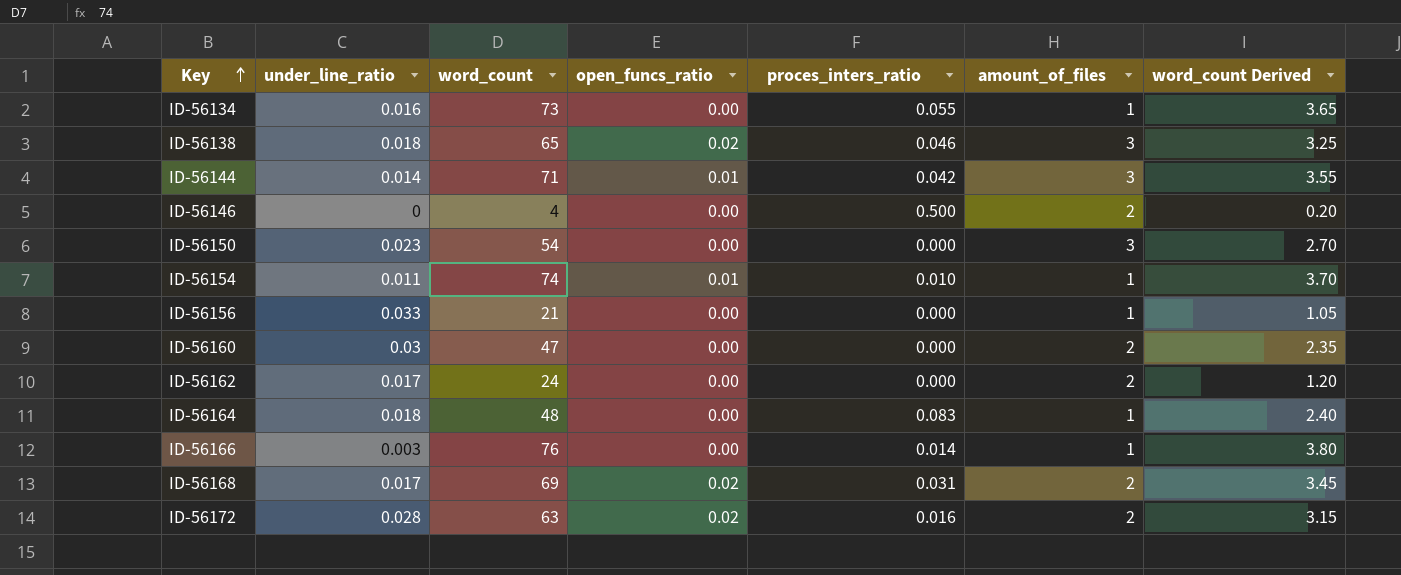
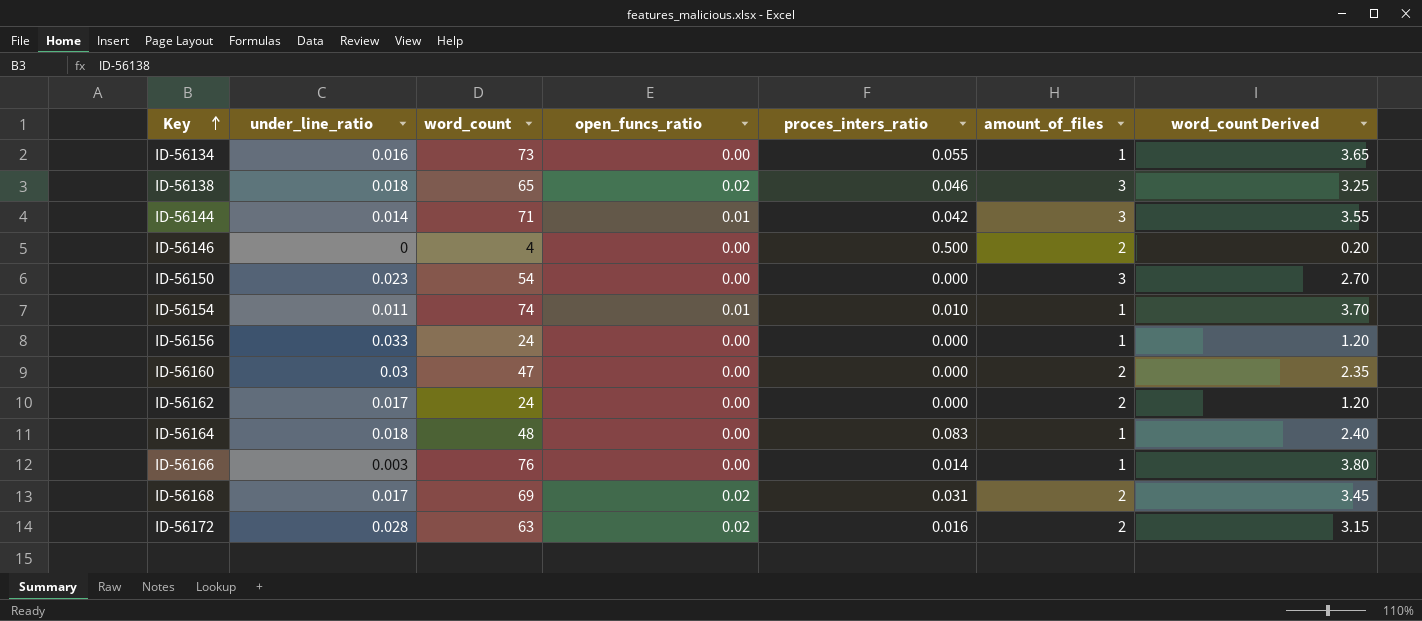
ID-56156 | word_count: 21 -> 24
ID-56156 | word_count Derived: 1.05 -> 1.20

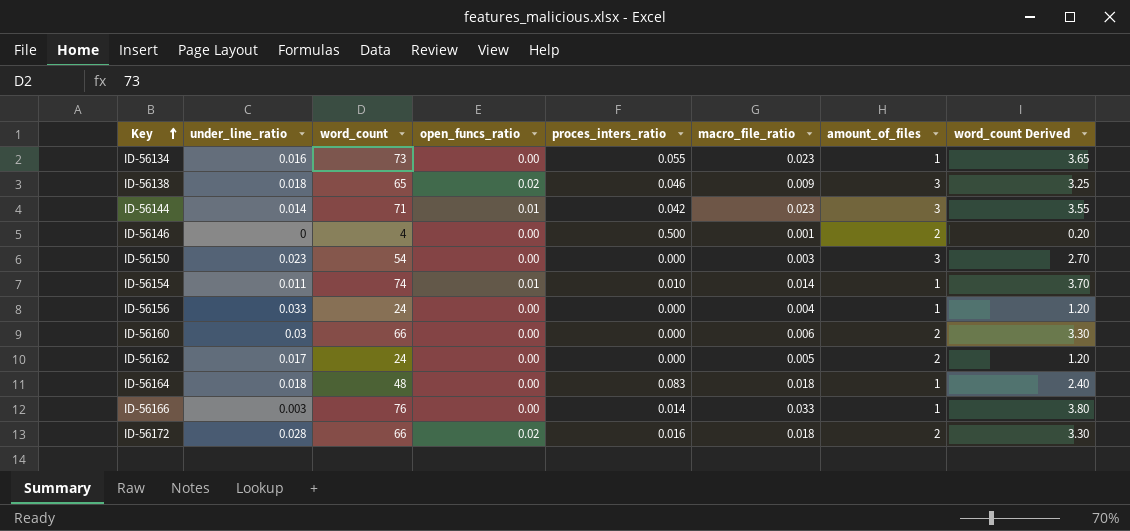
column macro_file_ratio | position: none -> 6
row ID-56168: 0.017 | 69 | 0.02 | 0.031 | 2 | 3.45 -> none
ID-56160 | word_count: 47 -> 66
ID-56160 | word_count Derived: 2.35 -> 3.30
ID-56172 | word_count: 63 -> 66
ID-56172 | word_count Derived: 3.15 -> 3.30

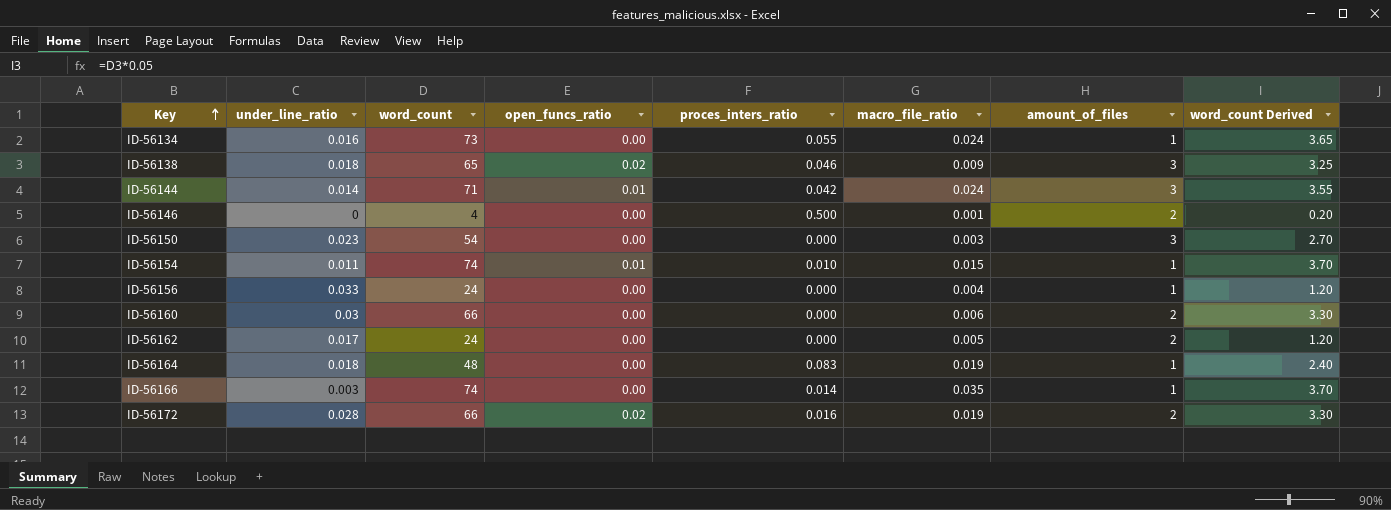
ID-56134 | macro_file_ratio: 0.023 -> 0.024
ID-56144 | macro_file_ratio: 0.023 -> 0.024
ID-56154 | macro_file_ratio: 0.014 -> 0.015
ID-56164 | macro_file_ratio: 0.018 -> 0.019
ID-56166 | word_count: 76 -> 74
ID-56166 | macro_file_ratio: 0.033 -> 0.035
ID-56166 | word_count Derived: 3.80 -> 3.70
ID-56172 | macro_file_ratio: 0.018 -> 0.019

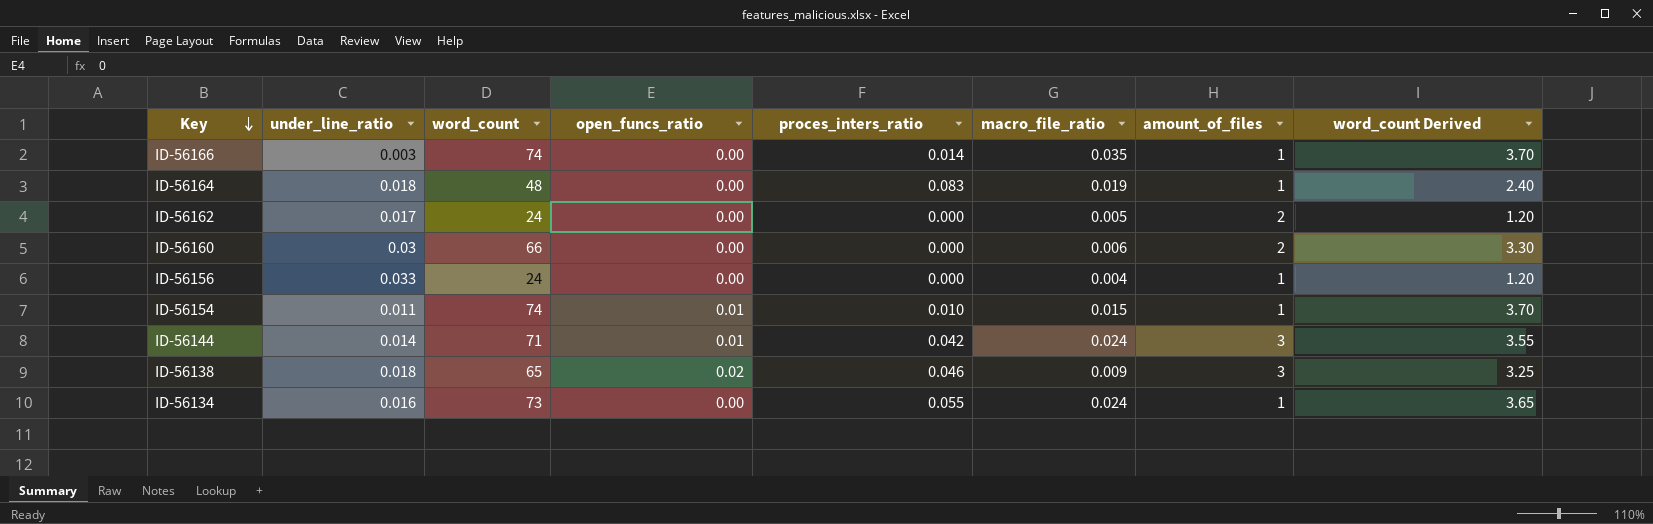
row order: Key ascending -> Key descending
row ID-56146: 0 | 4 | 0.00 | 0.500 | 0.001 | 2 | 0.20 -> none
row ID-56150: 0.023 | 54 | 0.00 | 0.000 | 0.003 | 3 | 2.70 -> none
row ID-56172: 0.028 | 66 | 0.02 | 0.016 | 0.019 | 2 | 3.30 -> none

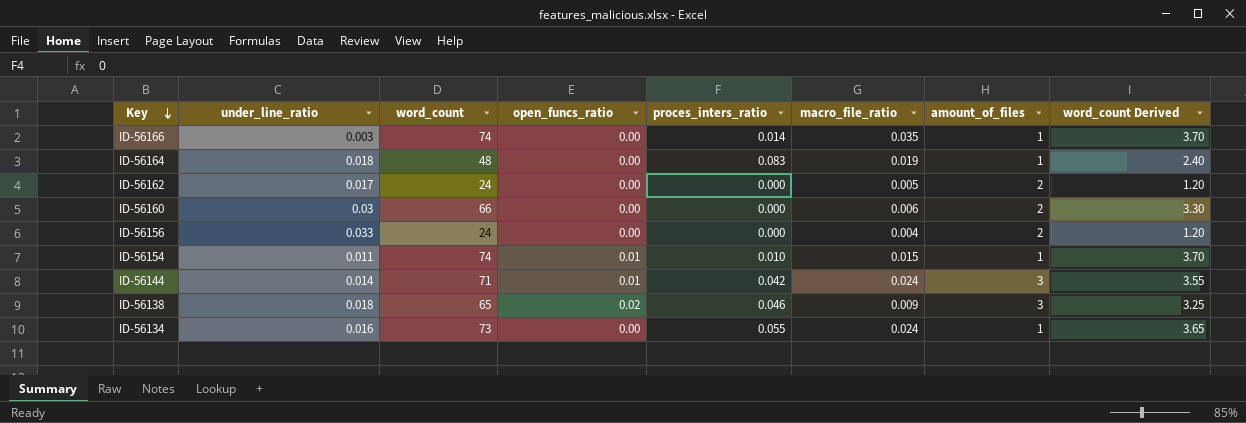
ID-56156 | amount_of_files: 1 -> 2

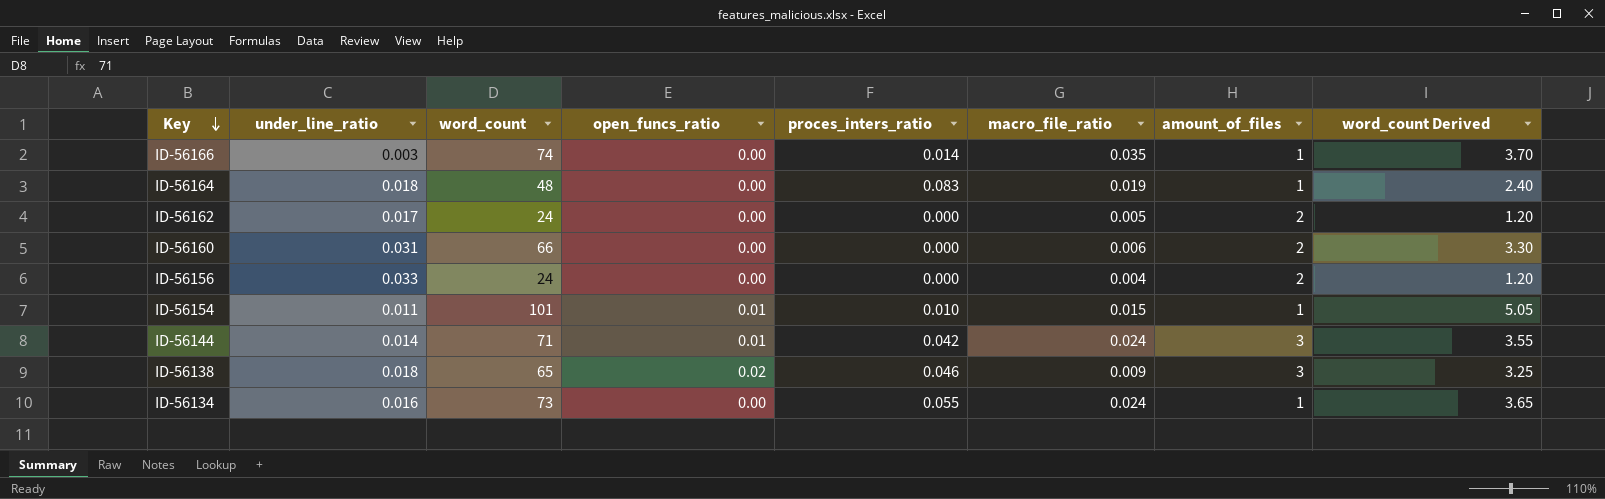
ID-56160 | under_line_ratio: 0.03 -> 0.031
ID-56154 | word_count: 74 -> 101
ID-56154 | word_count Derived: 3.70 -> 5.05

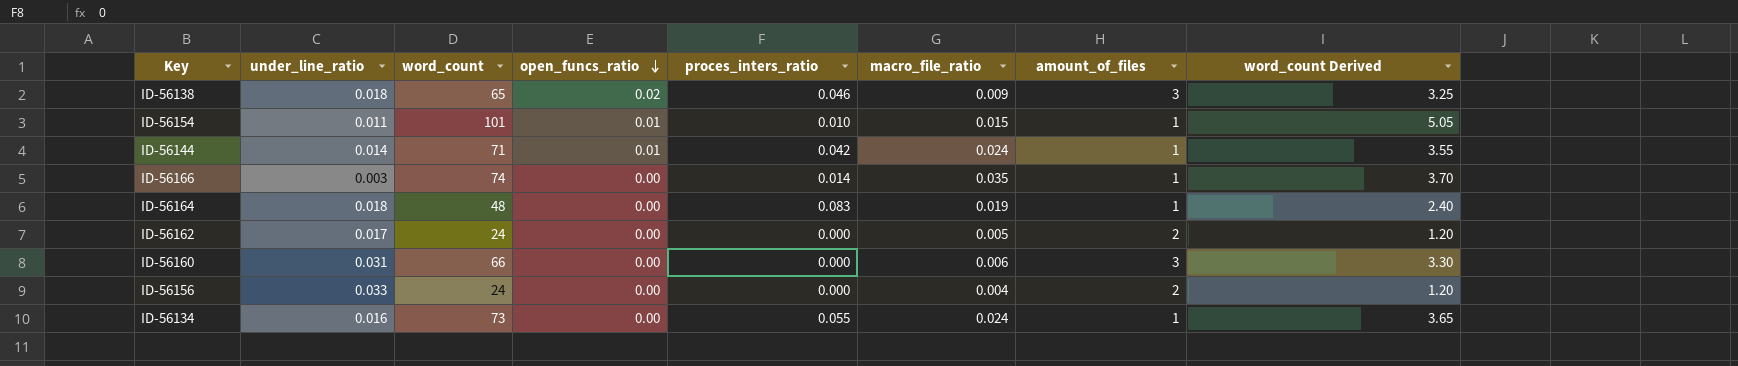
row order: Key descending -> open_funcs_ratio descending
ID-56144 | amount_of_files: 3 -> 1
ID-56160 | amount_of_files: 2 -> 3

